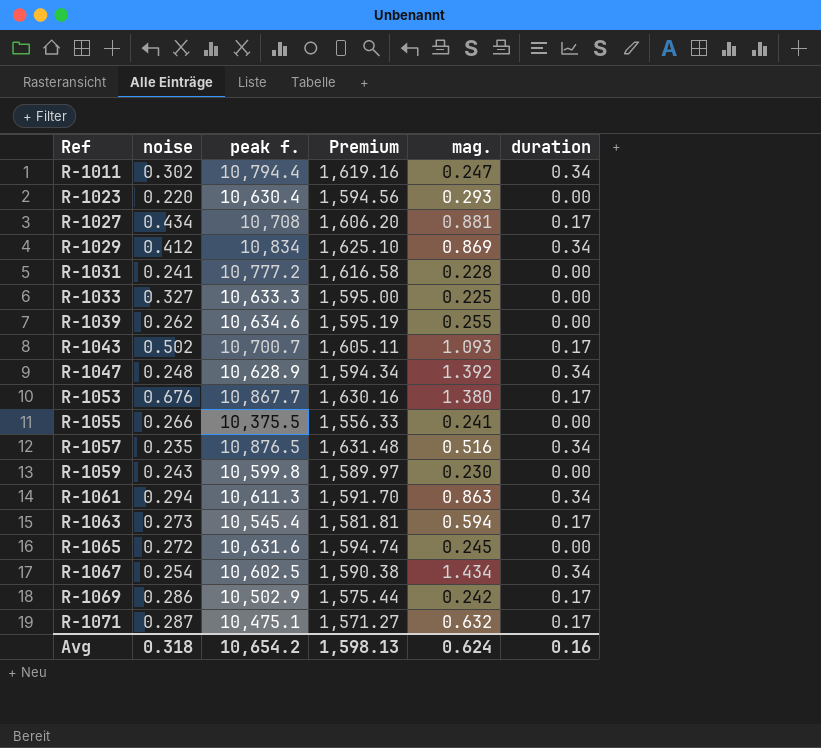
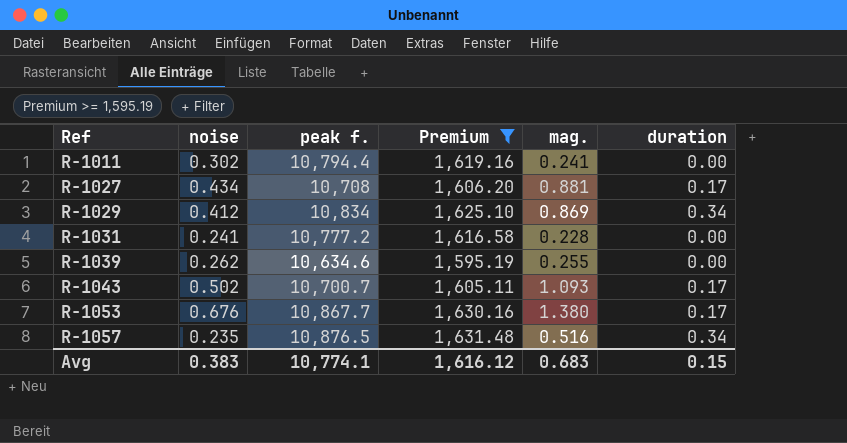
filter: none -> Premium >= 1,595.19
R-1011 | mag.: 0.247 -> 0.241
R-1011 | duration: 0.34 -> 0.00
Avg | noise: 0.318 -> 0.383
Avg | peak f.: 10,654.2 -> 10,774.1
Avg | Premium: 1,598.13 -> 1,616.12
Avg | mag.: 0.624 -> 0.683
Avg | duration: 0.16 -> 0.15

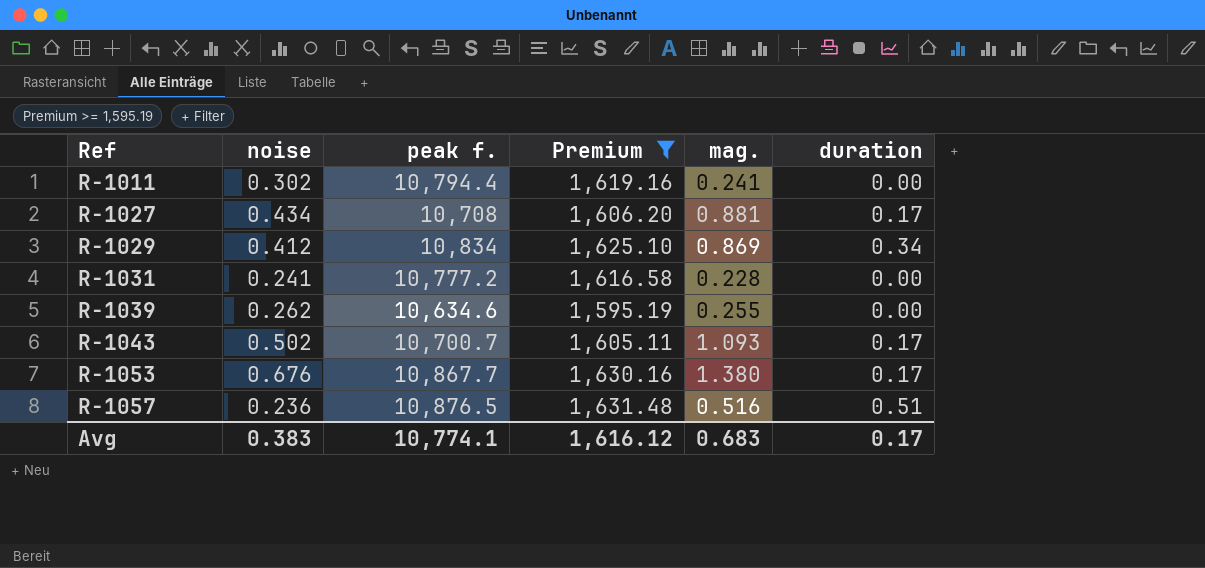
R-1057 | noise: 0.235 -> 0.236
R-1057 | duration: 0.34 -> 0.51
Avg | duration: 0.15 -> 0.17

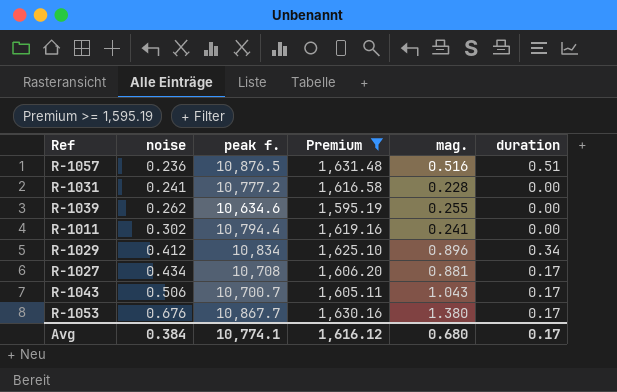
row order: Ref ascending -> noise ascending
R-1029 | mag.: 0.869 -> 0.896
R-1043 | noise: 0.502 -> 0.506
R-1043 | mag.: 1.093 -> 1.043
Avg | noise: 0.383 -> 0.384
Avg | mag.: 0.683 -> 0.680

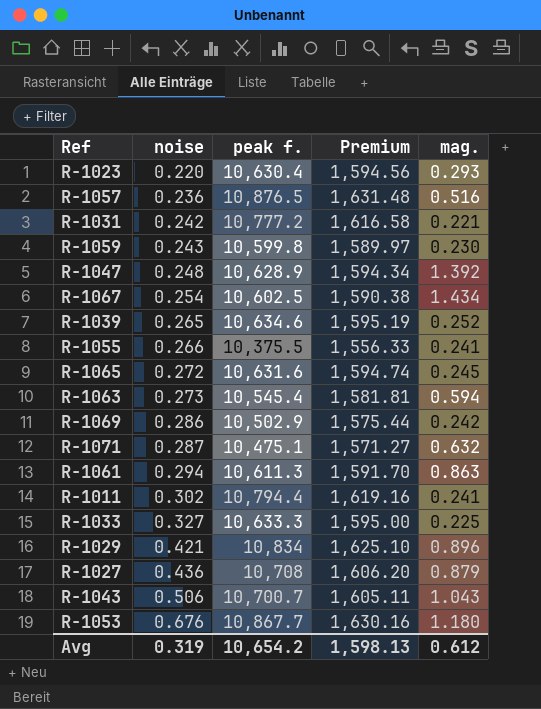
filter: Premium >= 1,595.19 -> none
column duration | position: 6 -> none
R-1031 | noise: 0.241 -> 0.242
R-1031 | mag.: 0.228 -> 0.221
R-1039 | noise: 0.262 -> 0.265
R-1039 | mag.: 0.255 -> 0.252
R-1029 | noise: 0.412 -> 0.421
R-1027 | noise: 0.434 -> 0.436
R-1027 | mag.: 0.881 -> 0.879
R-1053 | mag.: 1.380 -> 1.180
Avg | noise: 0.384 -> 0.319
Avg | peak f.: 10,774.1 -> 10,654.2
Avg | Premium: 1,616.12 -> 1,598.13
Avg | mag.: 0.680 -> 0.612

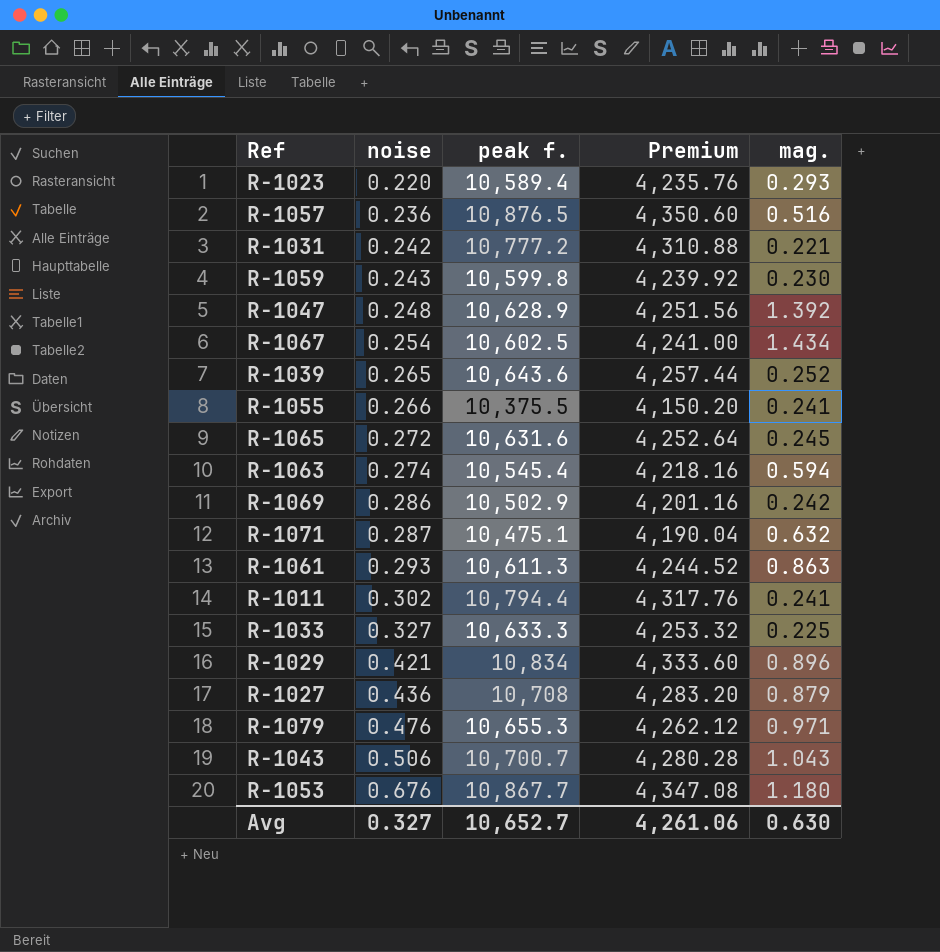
column Premium | formula: [peak f.] * 0.15 -> [peak f.] * 0.4
R-1023 | peak f.: 10,630.4 -> 10,589.4
R-1039 | peak f.: 10,634.6 -> 10,643.6
R-1063 | noise: 0.273 -> 0.274
R-1061 | noise: 0.294 -> 0.293
row R-1079: none -> 0.476 | 10,655.3 | 4,262.12 | 0.971
Avg | noise: 0.319 -> 0.327
Avg | peak f.: 10,654.2 -> 10,652.7
Avg | Premium: 1,598.13 -> 4,261.06
Avg | mag.: 0.612 -> 0.630

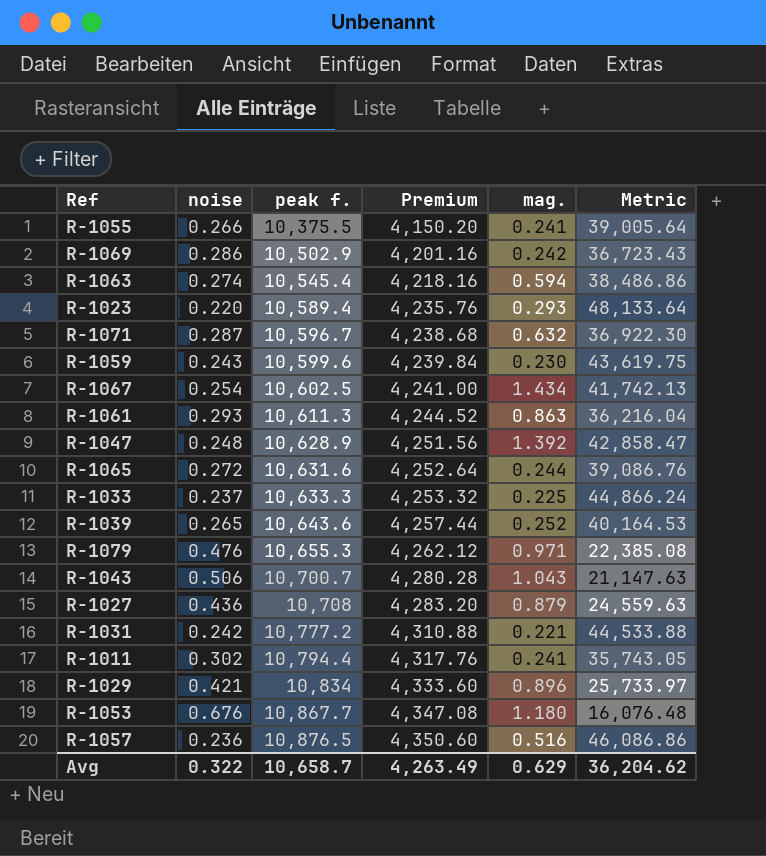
row order: noise ascending -> peak f. ascending
column Metric | formula: none -> [peak f.] / [noise]
R-1071 | peak f.: 10,475.1 -> 10,596.7
R-1071 | Premium: 4,190.04 -> 4,238.68
R-1059 | peak f.: 10,599.8 -> 10,599.6
R-1059 | Premium: 4,239.92 -> 4,239.84
R-1065 | mag.: 0.245 -> 0.244
R-1033 | noise: 0.327 -> 0.237
Avg | noise: 0.327 -> 0.322
Avg | peak f.: 10,652.7 -> 10,658.7
Avg | Premium: 4,261.06 -> 4,263.49
Avg | mag.: 0.630 -> 0.629

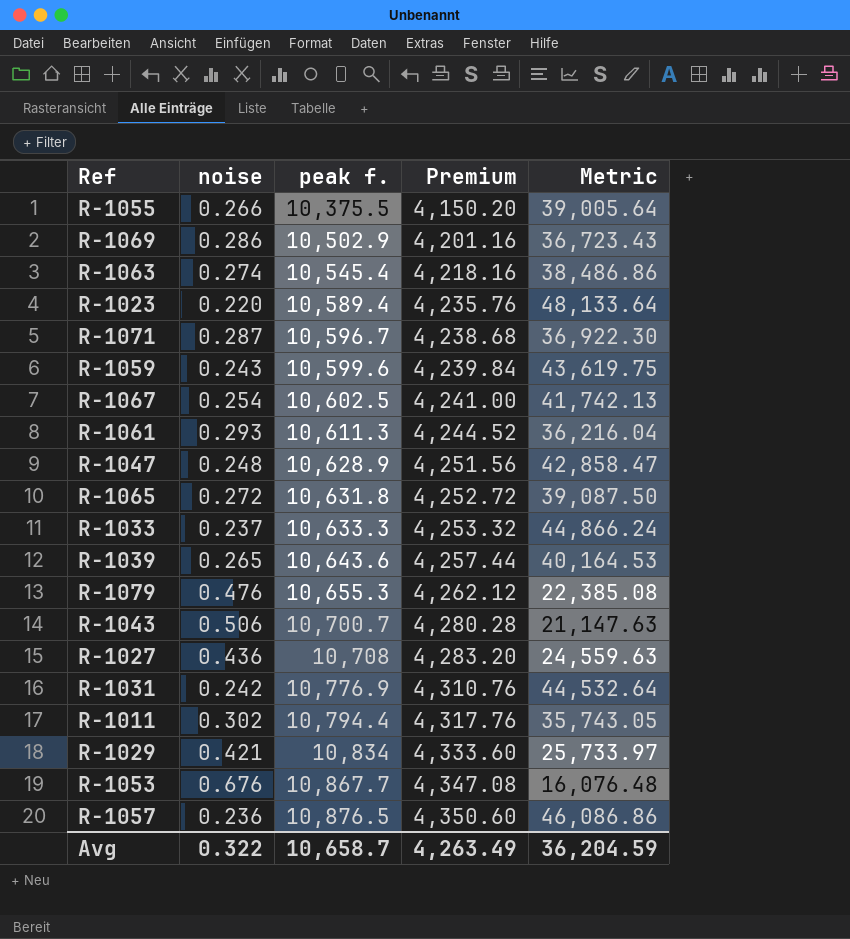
column mag. | position: 5 -> none
R-1065 | peak f.: 10,631.6 -> 10,631.8
R-1065 | Premium: 4,252.64 -> 4,252.72
R-1065 | Metric: 39,086.76 -> 39,087.50
R-1031 | peak f.: 10,777.2 -> 10,776.9
R-1031 | Premium: 4,310.88 -> 4,310.76
R-1031 | Metric: 44,533.88 -> 44,532.64
Avg | Metric: 36,204.62 -> 36,204.59

